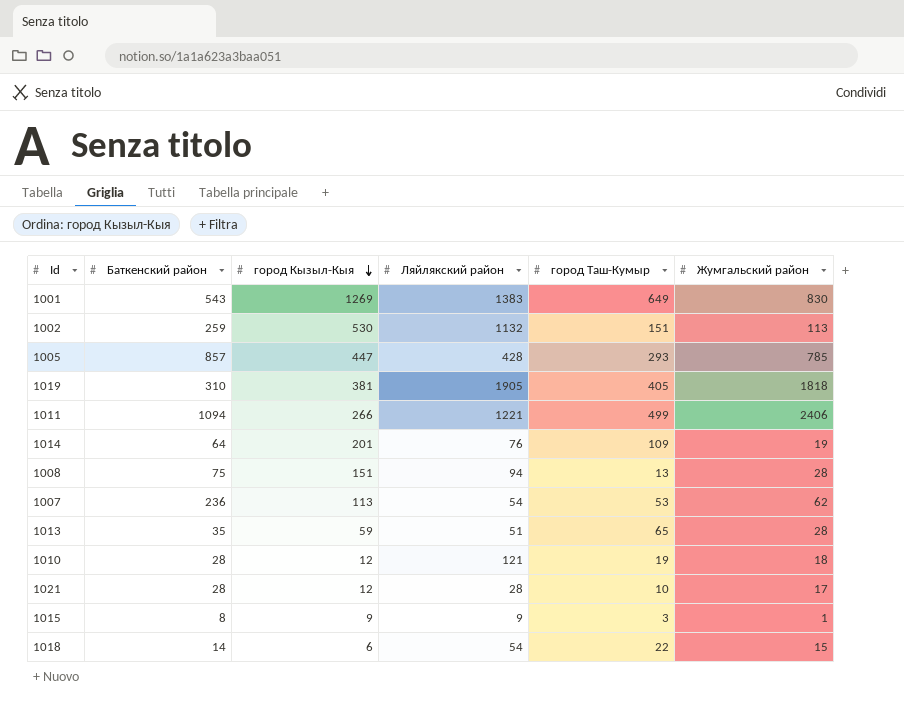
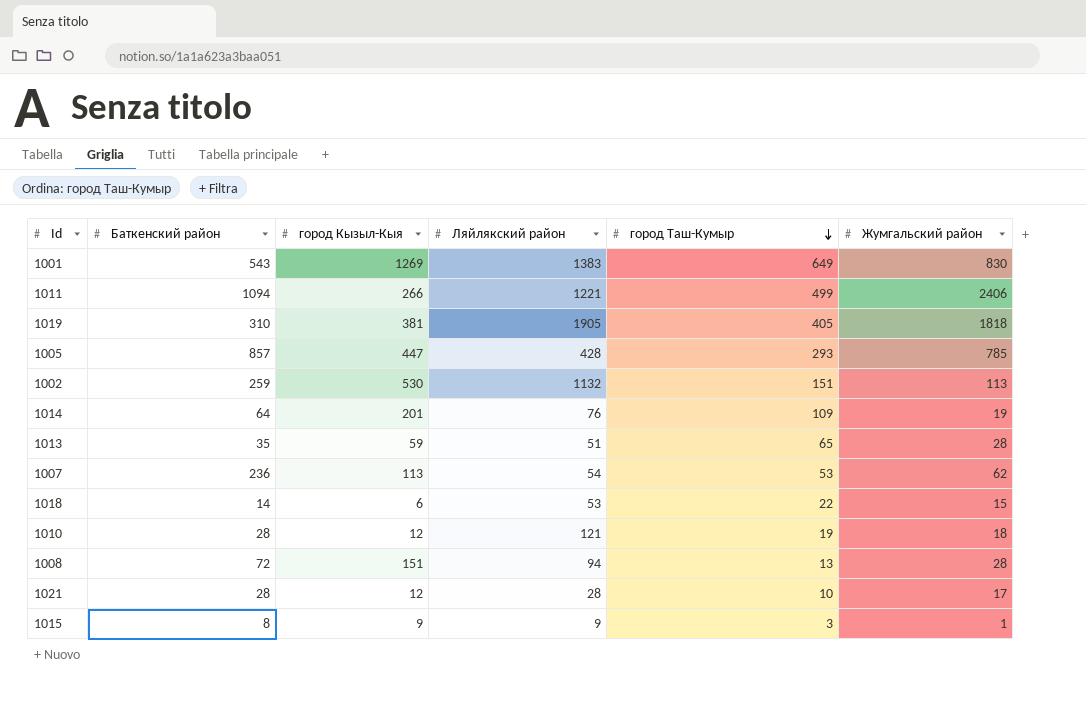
row order: город Кызыл-Кыя descending -> город Таш-Кумыр descending
1018 | Ляйлякский район: 54 -> 53
1008 | Баткенский район: 75 -> 72

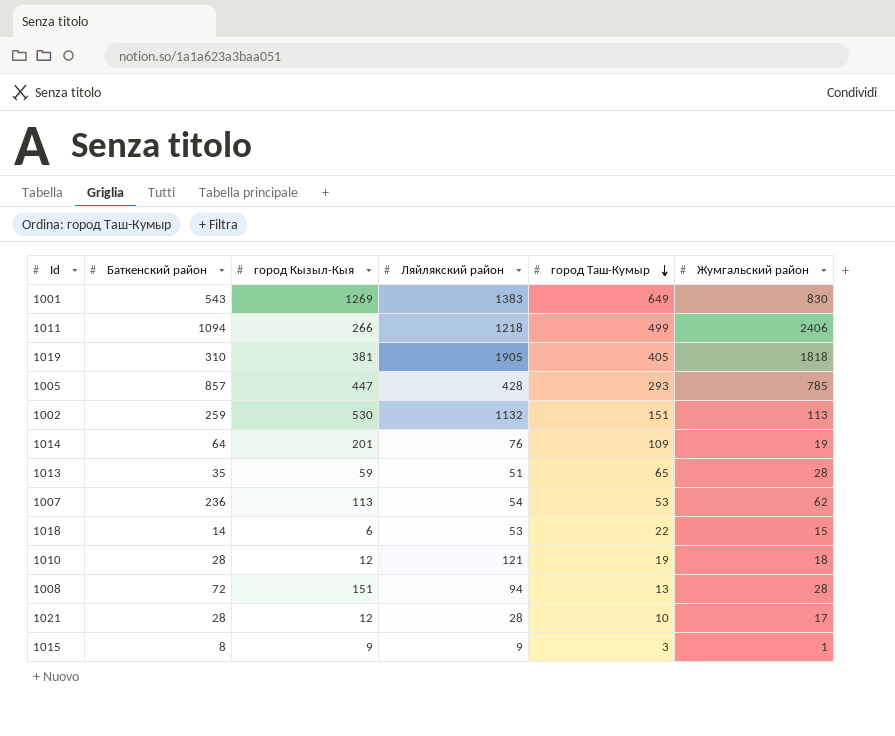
1011 | Ляйлякский район: 1221 -> 1218

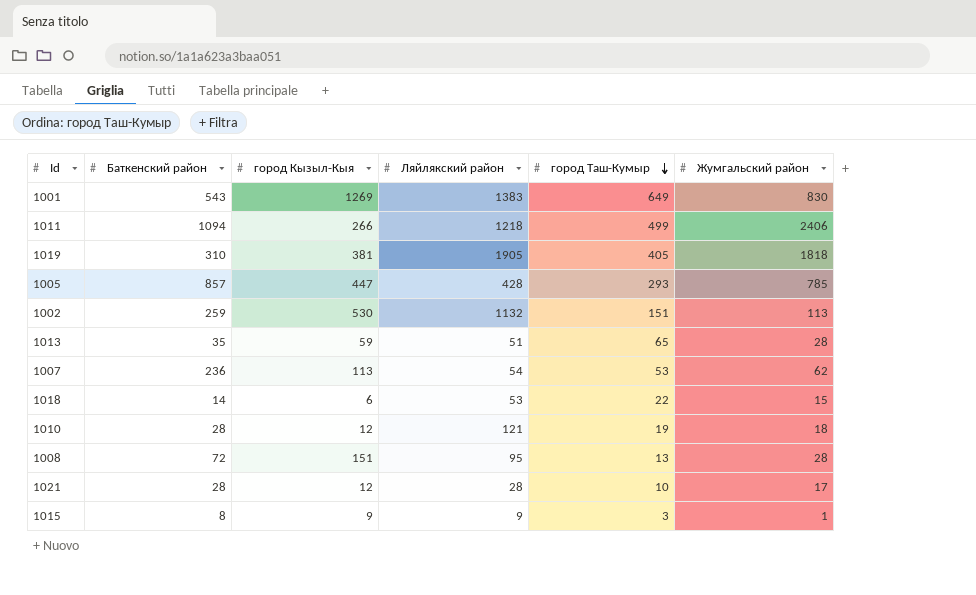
row 1014: 64 | 201 | 76 | 109 | 19 -> none
1008 | Ляйлякский район: 94 -> 95

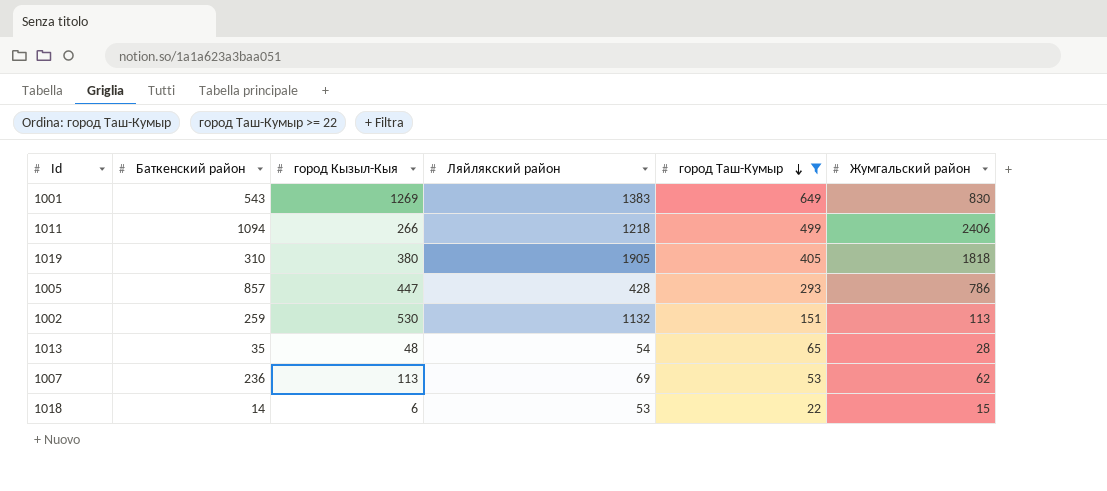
filter: none -> город Таш-Кумыр >= 22
1019 | город Кызыл-Кыя: 381 -> 380
1005 | Жумгальский район: 785 -> 786
1013 | город Кызыл-Кыя: 59 -> 48
1013 | Ляйлякский район: 51 -> 54
1007 | Ляйлякский район: 54 -> 69

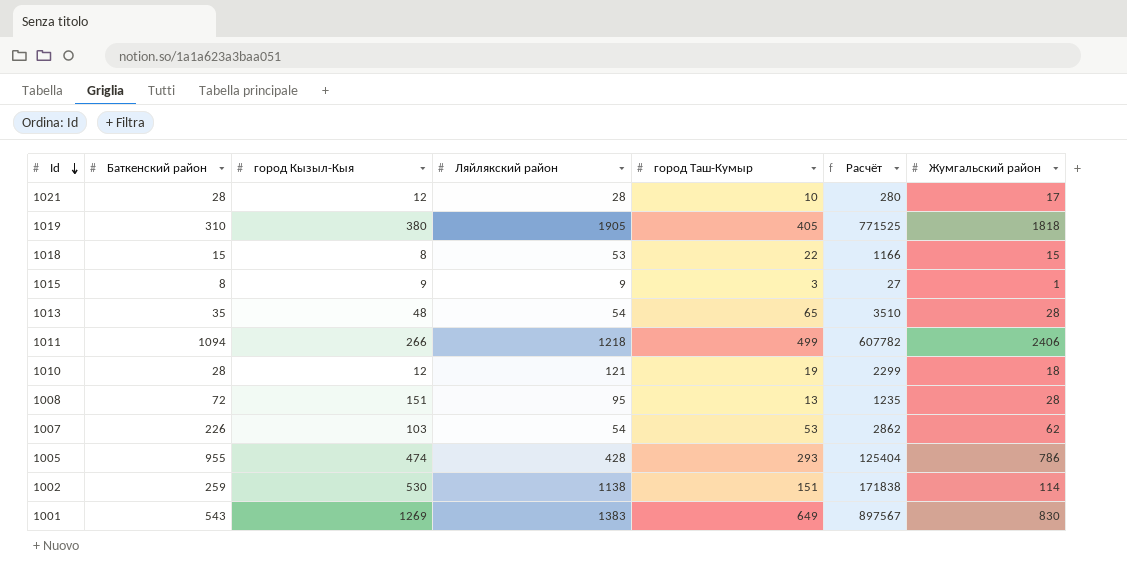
filter: город Таш-Кумыр >= 22 -> none
row order: город Таш-Кумыр descending -> Id descending
column Расчёт | formula: none -> [Ляйлякский район] * [город Таш-Кумыр]
1018 | Баткенский район: 14 -> 15
1018 | город Кызыл-Кыя: 6 -> 8
1007 | Баткенский район: 236 -> 226
1007 | город Кызыл-Кыя: 113 -> 103
1007 | Ляйлякский район: 69 -> 54
1005 | Баткенский район: 857 -> 955
1005 | город Кызыл-Кыя: 447 -> 474
1002 | Ляйлякский район: 1132 -> 1138
1002 | Жумгальский район: 113 -> 114

